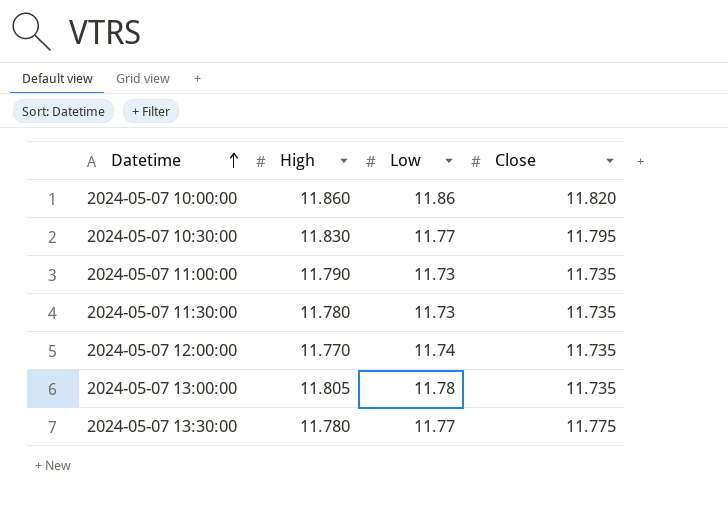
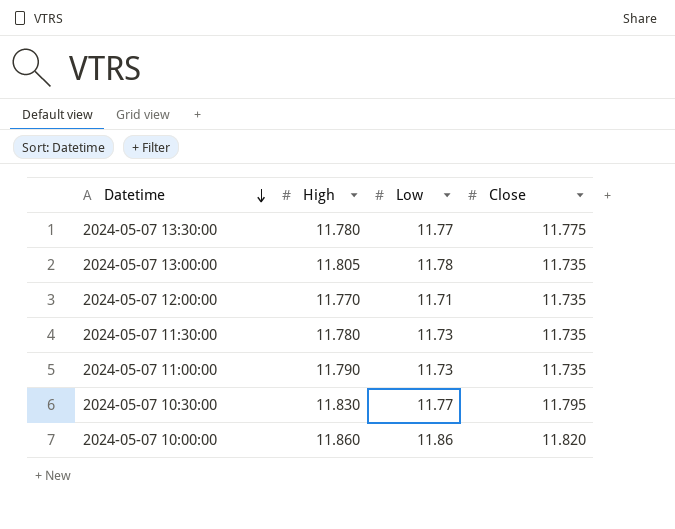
row order: Datetime ascending -> Datetime descending
2024-05-07 12:00:00 | Low: 11.74 -> 11.71

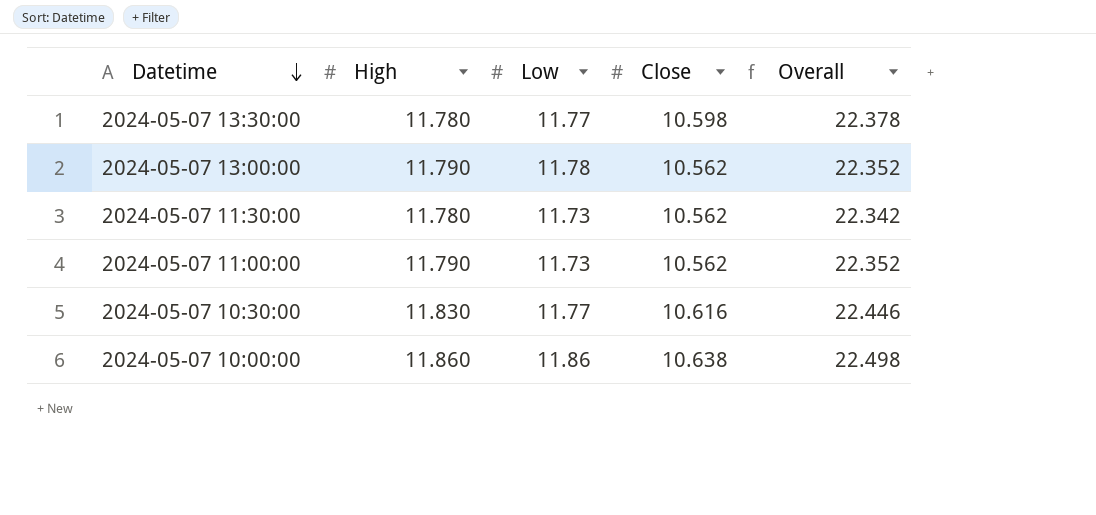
column Overall | formula: none -> [High] + [Close]
row 2024-05-07 12:00:00: 11.770 | 11.71 | 11.735 -> none
2024-05-07 13:30:00 | Close: 11.775 -> 10.598
2024-05-07 13:00:00 | High: 11.805 -> 11.790
2024-05-07 13:00:00 | Close: 11.735 -> 10.562
2024-05-07 11:30:00 | Close: 11.735 -> 10.562
2024-05-07 11:00:00 | Close: 11.735 -> 10.562
2024-05-07 10:30:00 | Close: 11.795 -> 10.616
2024-05-07 10:00:00 | Close: 11.820 -> 10.638

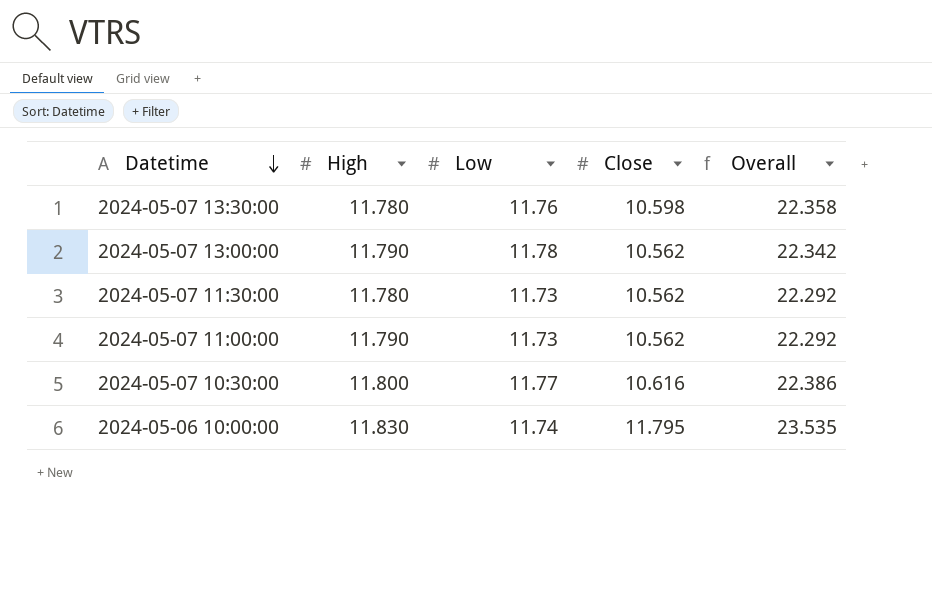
column Overall | formula: [High] + [Close] -> [Low] + [Close]
row 2024-05-07 10:00:00: 11.860 | 11.86 | 10.638 | 22.498 -> none
2024-05-07 13:30:00 | Low: 11.77 -> 11.76
2024-05-07 10:30:00 | High: 11.830 -> 11.800
row 2024-05-06 10:00:00: none -> 11.830 | 11.74 | 11.795 | 23.535

